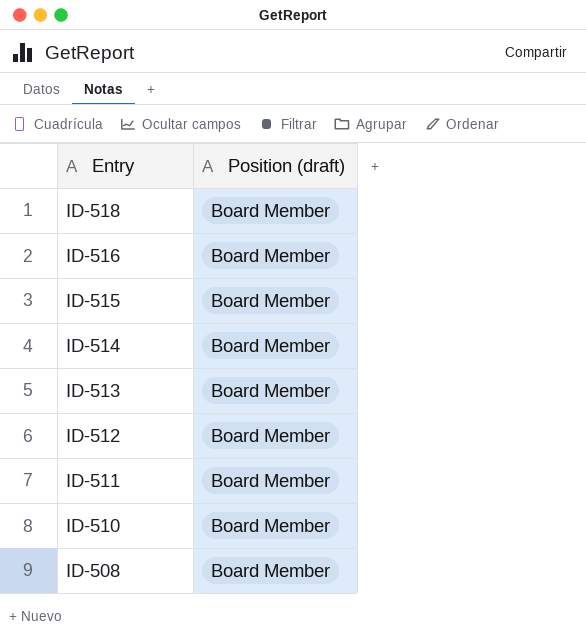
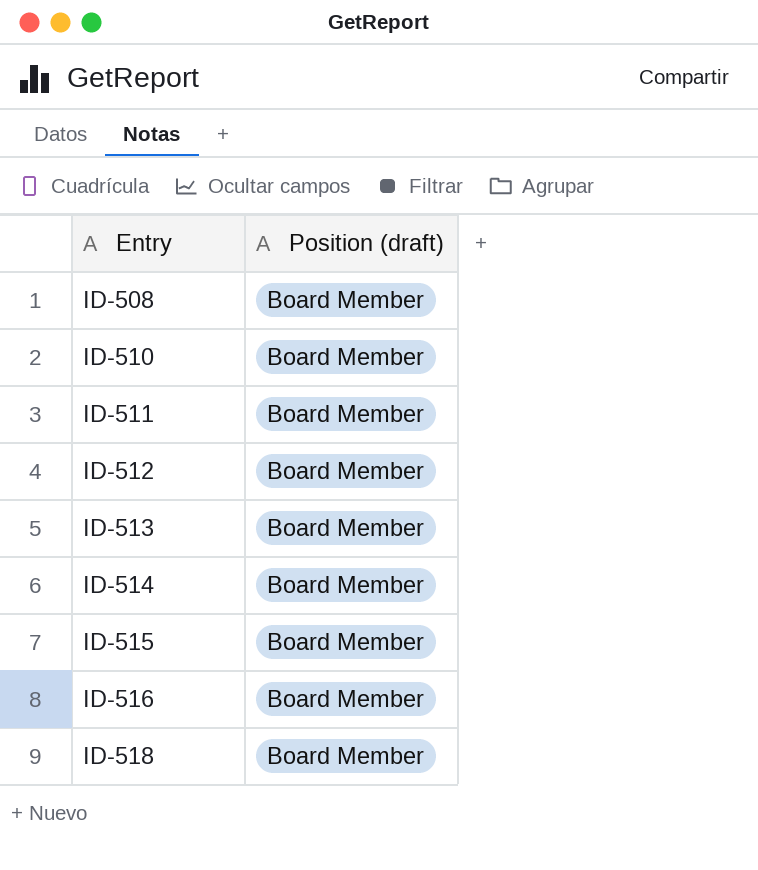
row order: Entry descending -> Entry ascending

